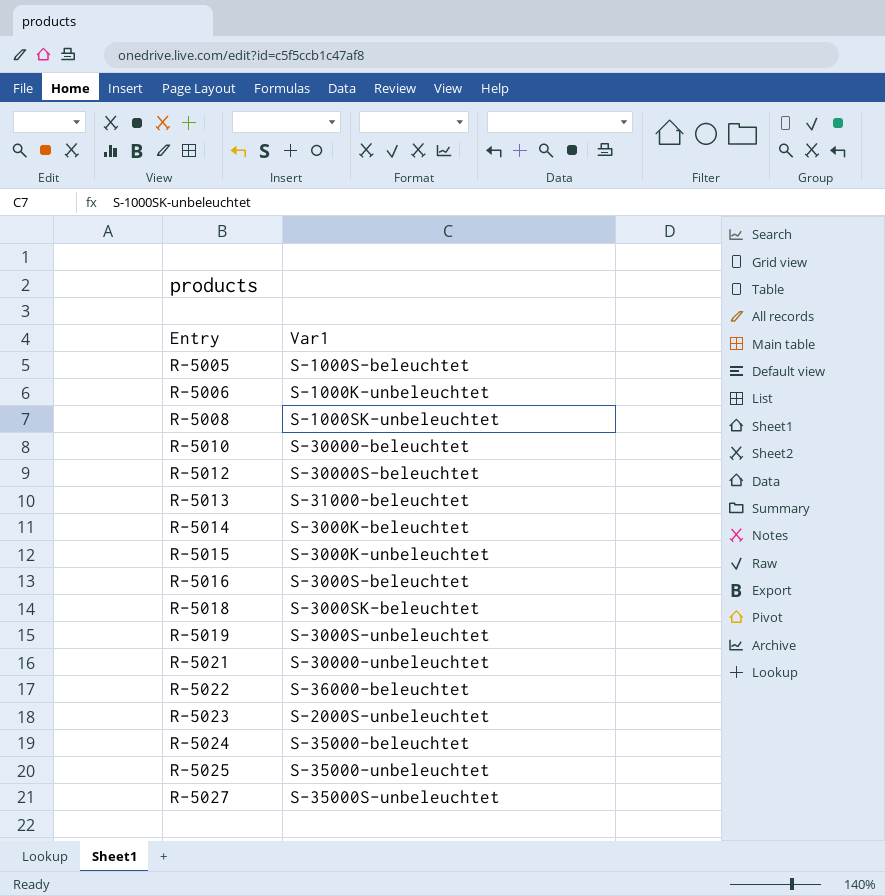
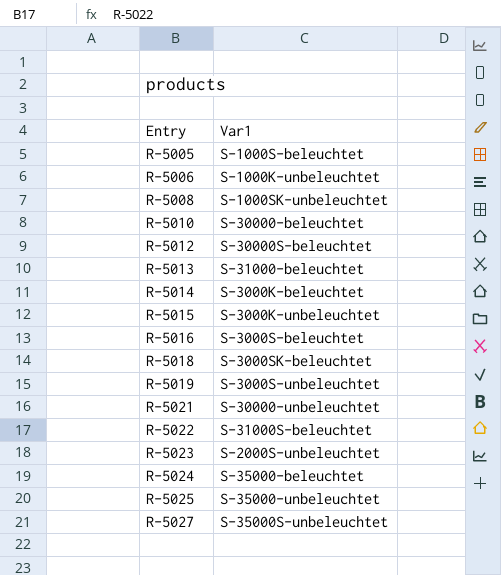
R-5022 | Var1: S-36000-beleuchtet -> S-31000S-beleuchtet

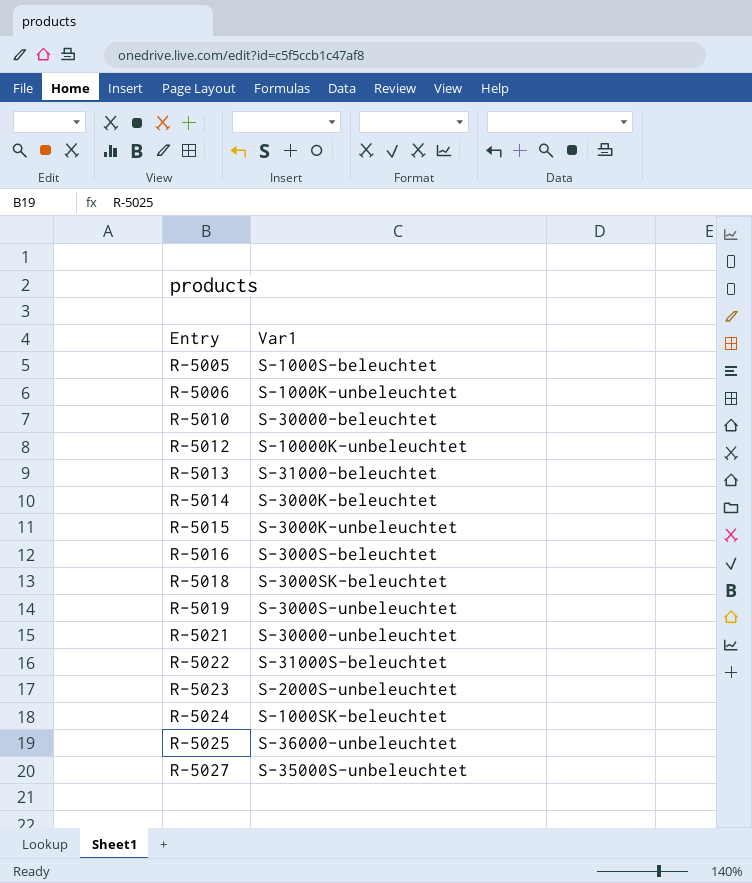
row R-5008: S-1000SK-unbeleuchtet -> none
R-5012 | Var1: S-30000S-beleuchtet -> S-10000K-unbeleuchtet
R-5024 | Var1: S-35000-beleuchtet -> S-1000SK-beleuchtet
R-5025 | Var1: S-35000-unbeleuchtet -> S-36000-unbeleuchtet

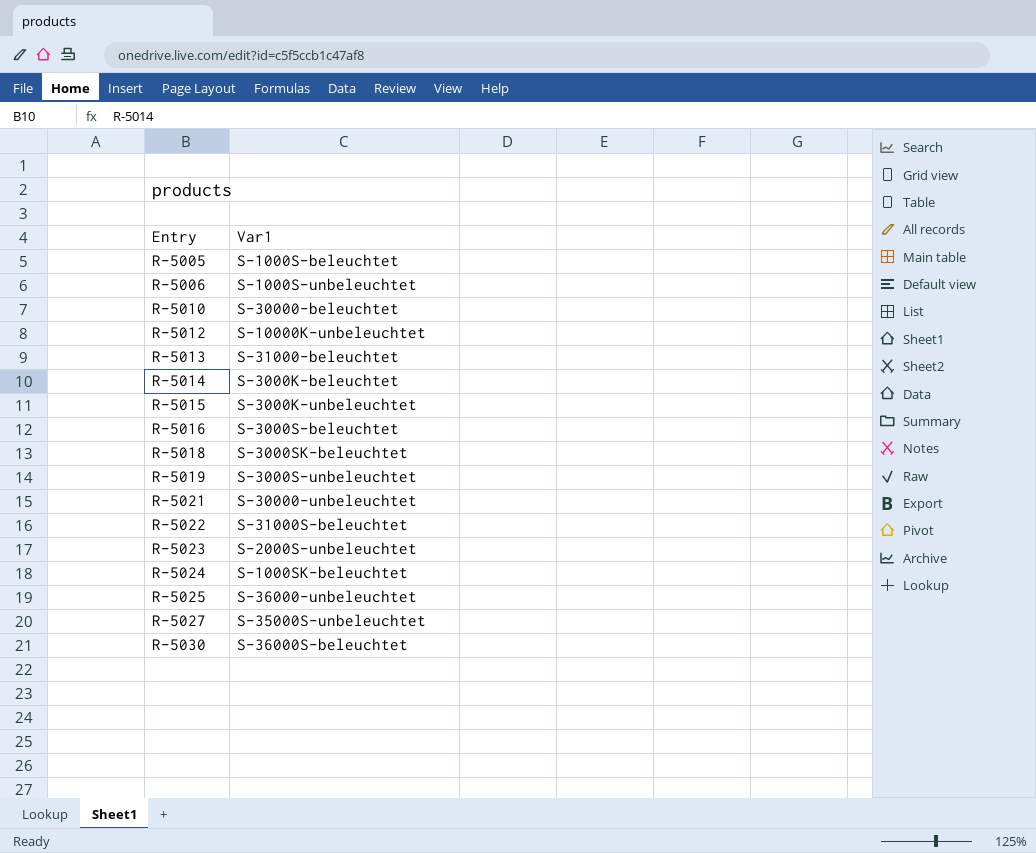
R-5006 | Var1: S-1000K-unbeleuchtet -> S-1000S-unbeleuchtet
row R-5030: none -> S-36000S-beleuchtet

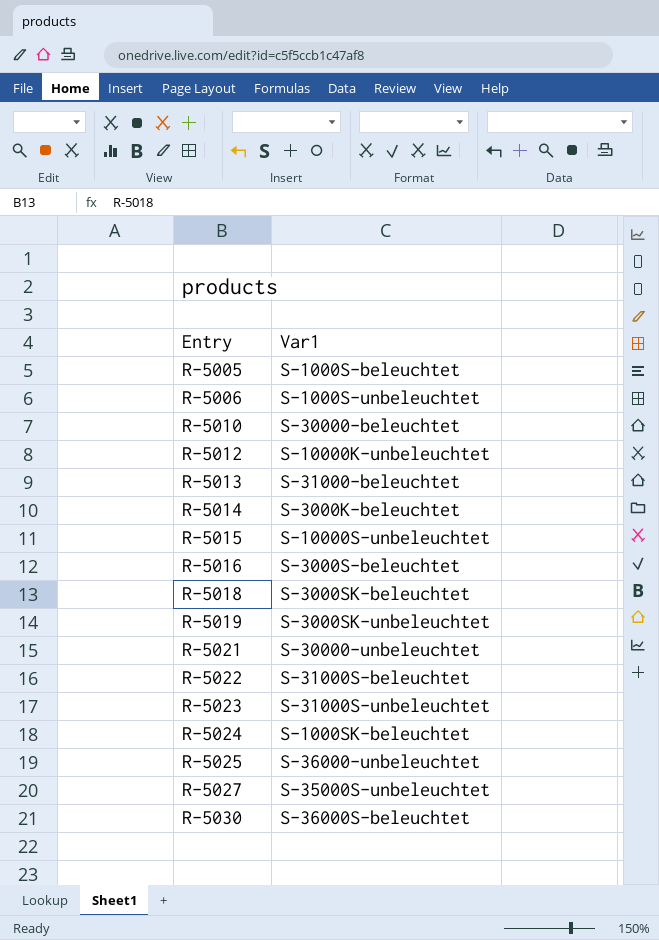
R-5015 | Var1: S-3000K-unbeleuchtet -> S-10000S-unbeleuchtet
R-5019 | Var1: S-3000S-unbeleuchtet -> S-3000SK-unbeleuchtet
R-5023 | Var1: S-2000S-unbeleuchtet -> S-31000S-unbeleuchtet

